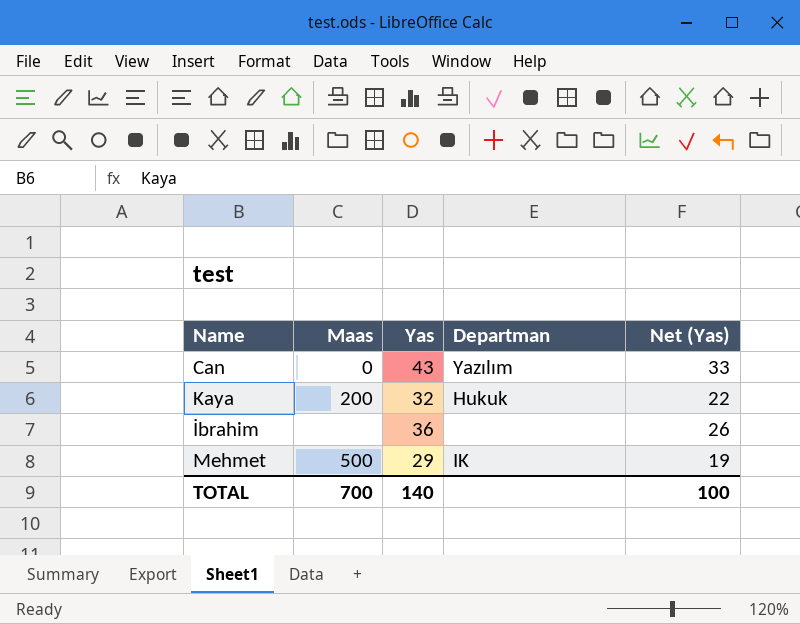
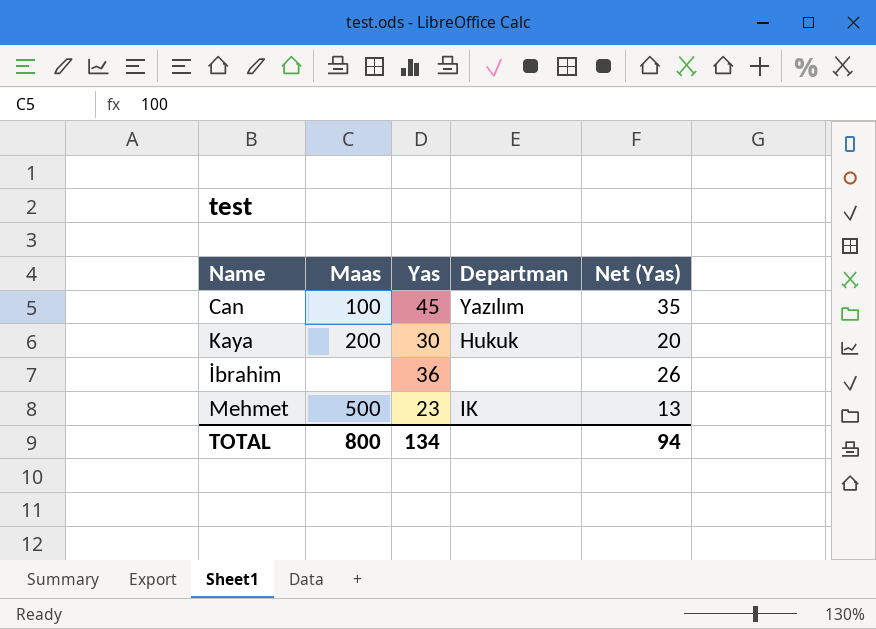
Can | Maas: 0 -> 100
Can | Yas: 43 -> 45
Can | Net (Yas): 33 -> 35
Kaya | Yas: 32 -> 30
Kaya | Net (Yas): 22 -> 20
Mehmet | Yas: 29 -> 23
Mehmet | Net (Yas): 19 -> 13
TOTAL | Maas: 700 -> 800
TOTAL | Yas: 140 -> 134
TOTAL | Net (Yas): 100 -> 94

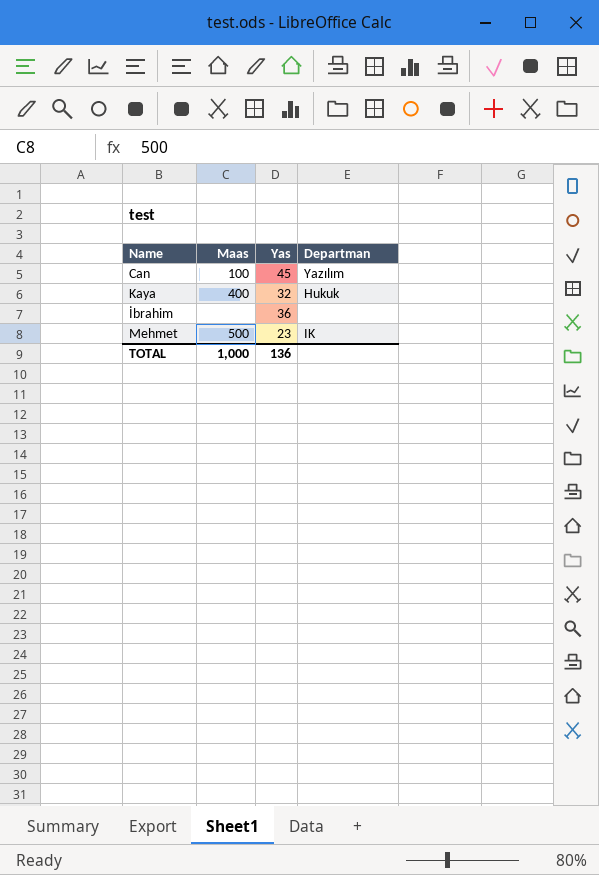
column Net (Yas) | formula: [Yas] - 10 -> none
Kaya | Maas: 200 -> 400
Kaya | Yas: 30 -> 32
TOTAL | Maas: 800 -> 1,000
TOTAL | Yas: 134 -> 136

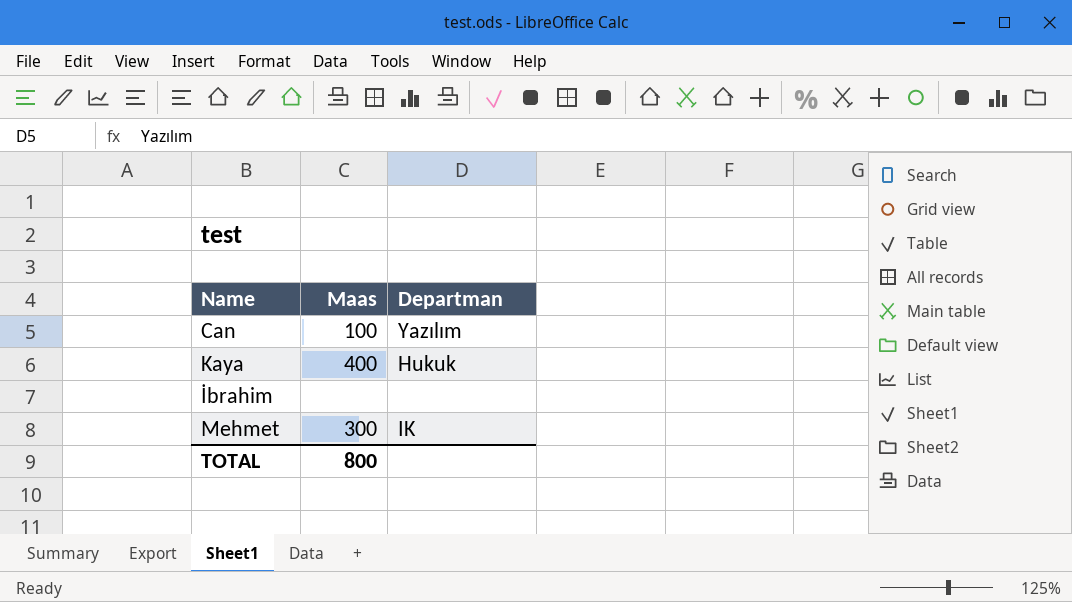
column Yas | position: 3 -> none
Mehmet | Maas: 500 -> 300
TOTAL | Maas: 1,000 -> 800

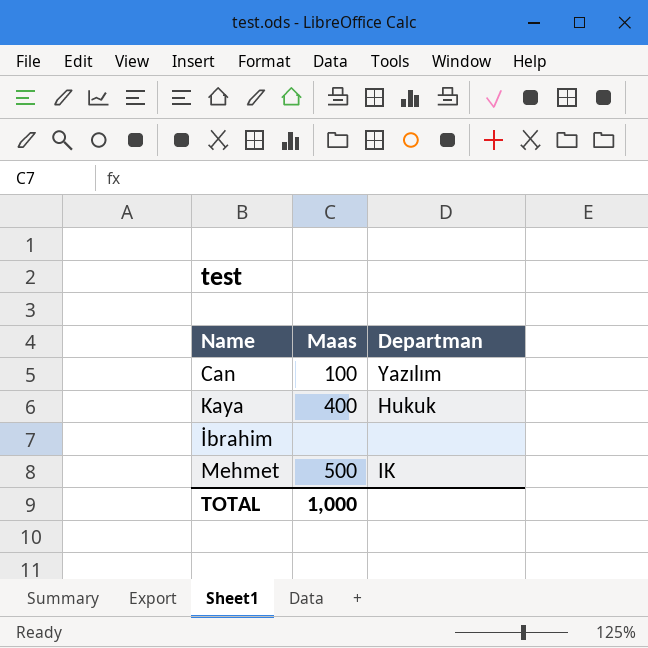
Mehmet | Maas: 300 -> 500
TOTAL | Maas: 800 -> 1,000

